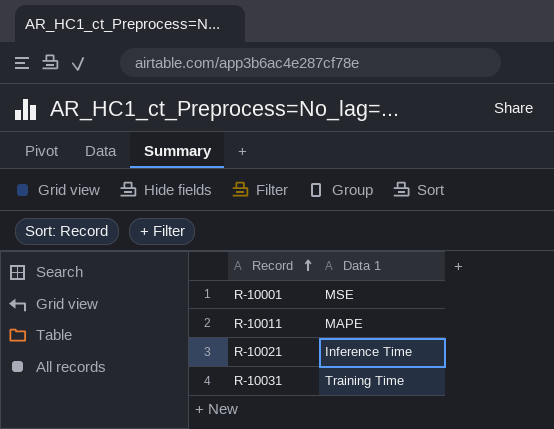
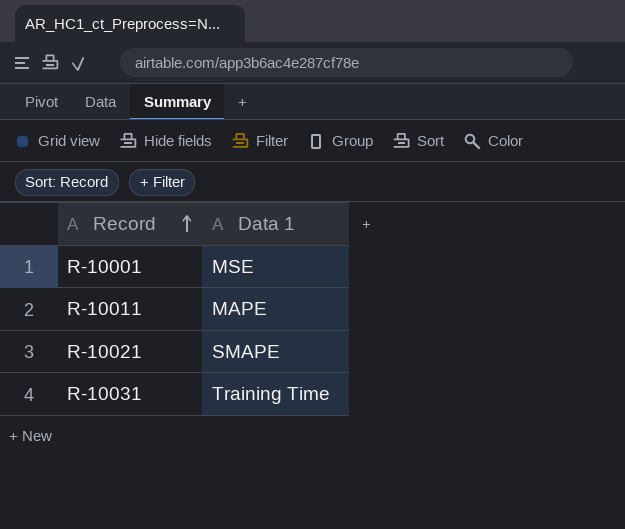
R-10021 | Data 1: Inference Time -> SMAPE

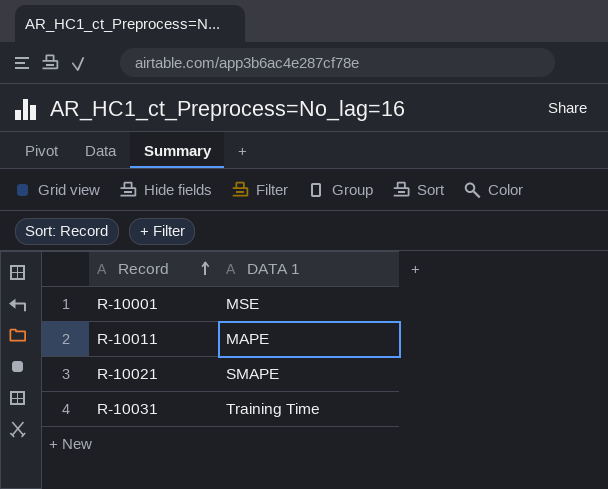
column name: Data 1 -> DATA 1

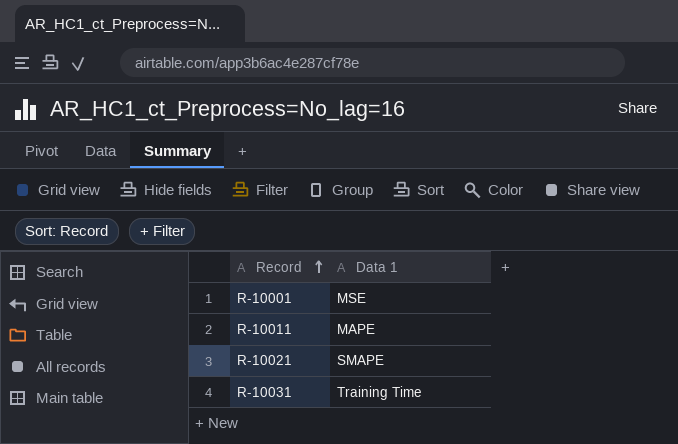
column name: DATA 1 -> Data 1

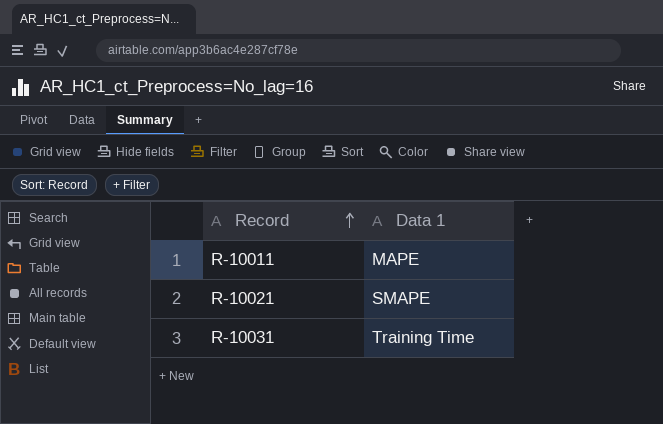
row R-10001: MSE -> none

